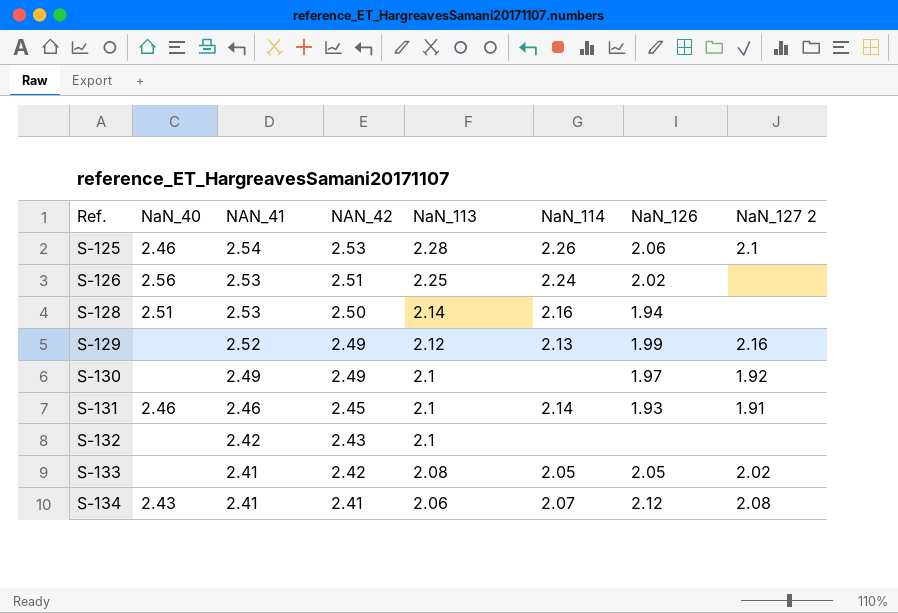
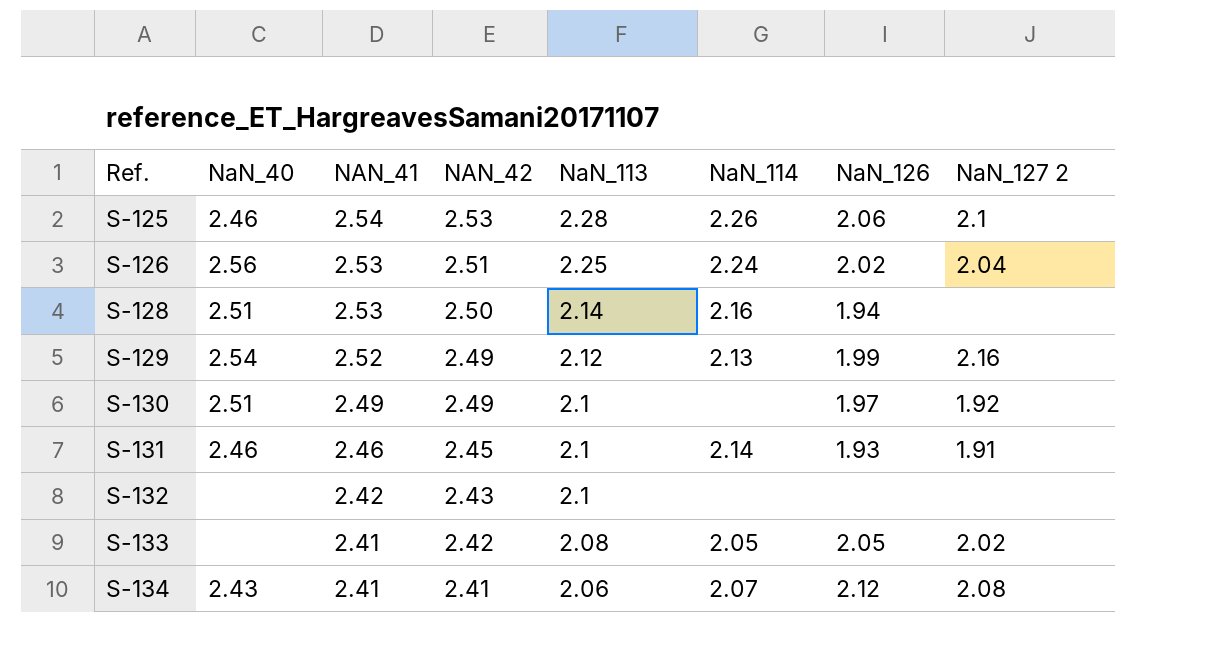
S-126 | NaN_127 2: none -> 2.04
S-129 | NaN_40: none -> 2.54
S-130 | NaN_40: none -> 2.51

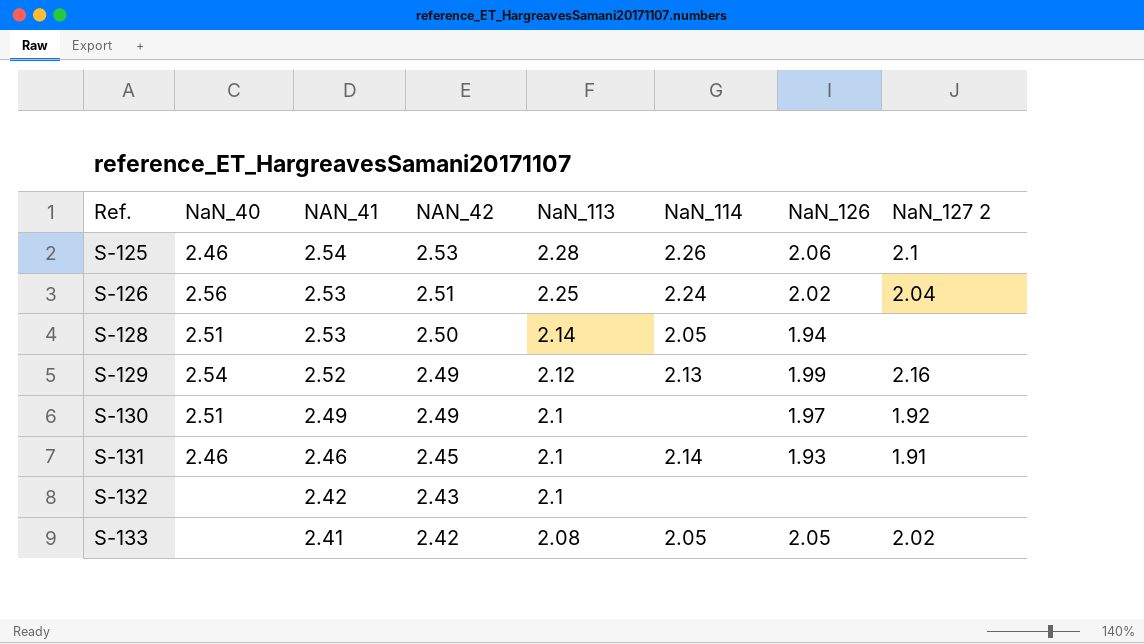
row S-134: 2.43 | 2.41 | 2.41 | 2.06 | 2.07 | 2.12 | 2.08 -> none
S-128 | NaN_114: 2.16 -> 2.05

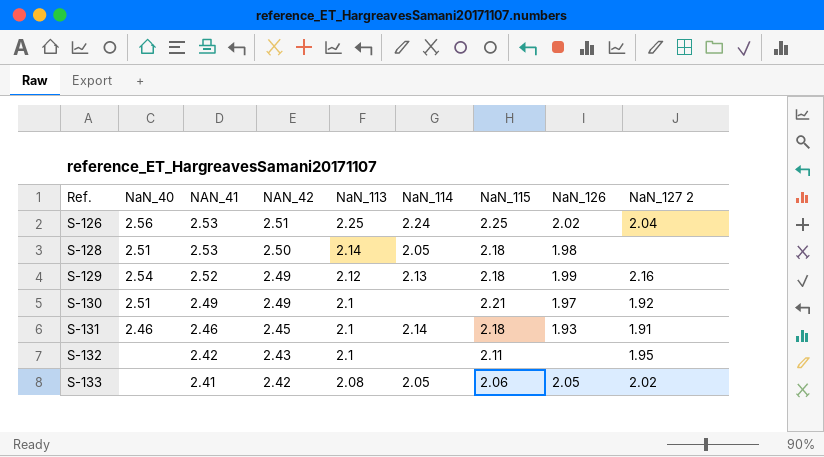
column NaN_115 | position: none -> 7
row S-125: 2.46 | 2.54 | 2.53 | 2.28 | 2.26 | 2.06 | 2.1 -> none
S-128 | NaN_126: 1.94 -> 1.98
S-132 | NaN_127 2: none -> 1.95

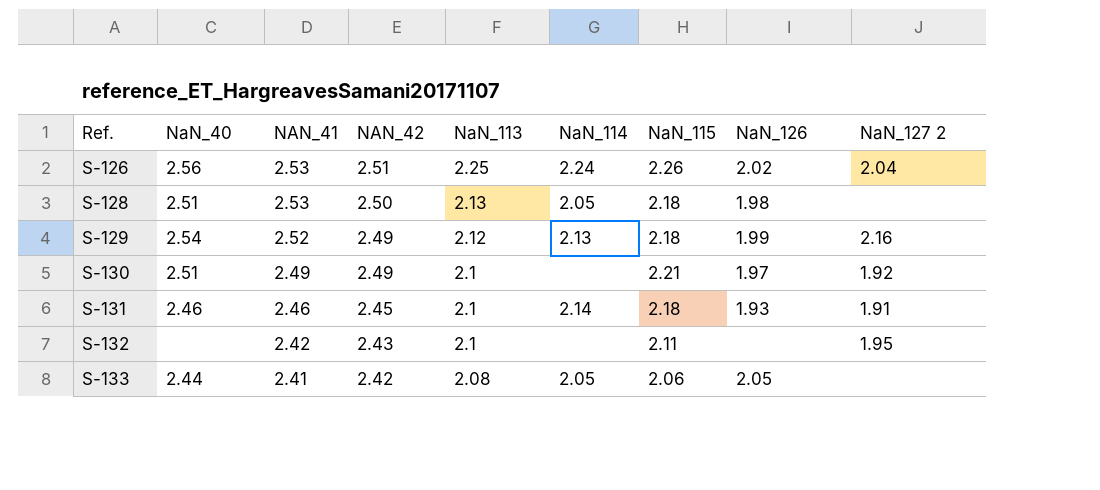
S-126 | NaN_115: 2.25 -> 2.26
S-128 | NaN_113: 2.14 -> 2.13
S-133 | NaN_40: none -> 2.44
S-133 | NaN_127 2: 2.02 -> none

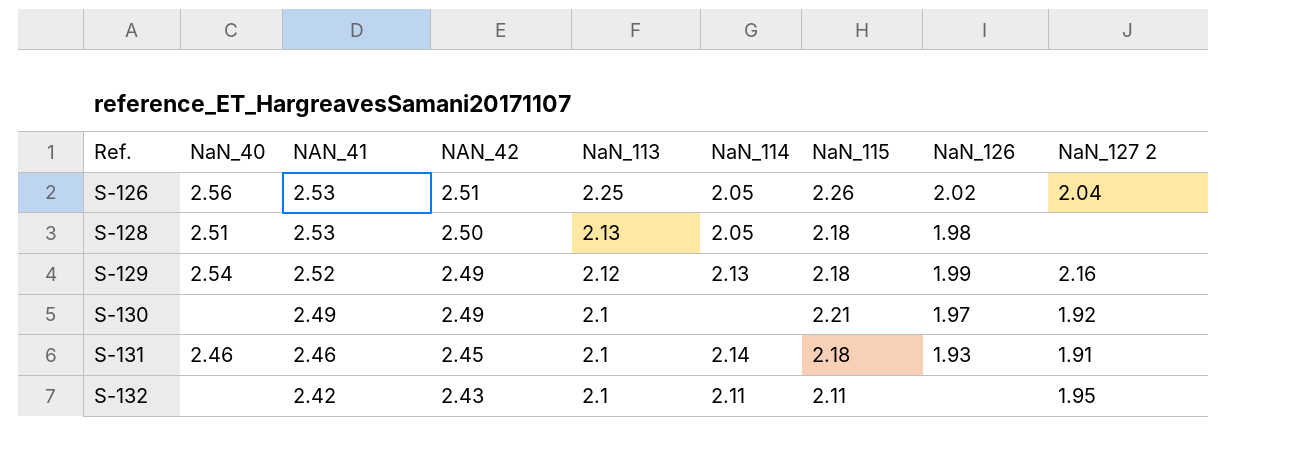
row S-133: 2.44 | 2.41 | 2.42 | 2.08 | 2.05 | 2.06 | 2.05 | none -> none
S-126 | NaN_114: 2.24 -> 2.05
S-130 | NaN_40: 2.51 -> none
S-132 | NaN_114: none -> 2.11

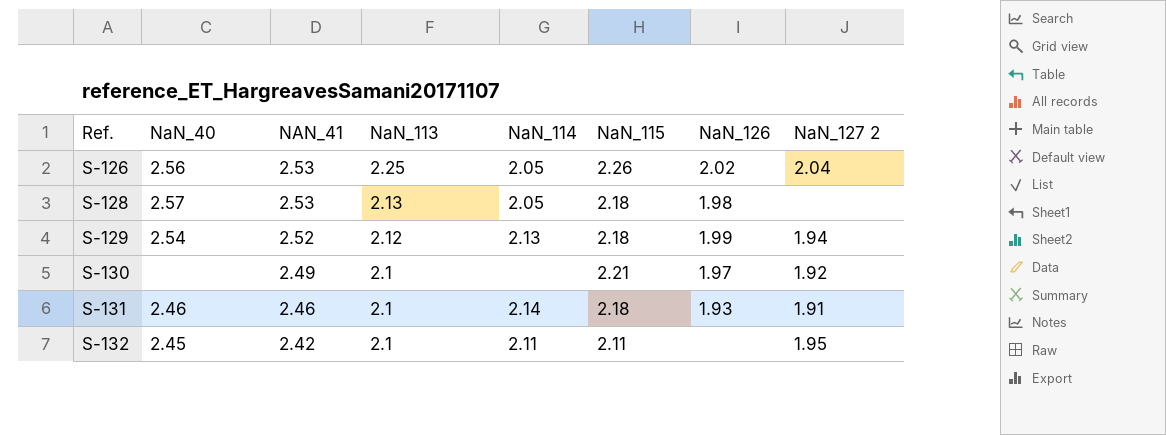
column NAN_42 | position: 4 -> none
S-128 | NaN_40: 2.51 -> 2.57
S-129 | NaN_127 2: 2.16 -> 1.94
S-132 | NaN_40: none -> 2.45

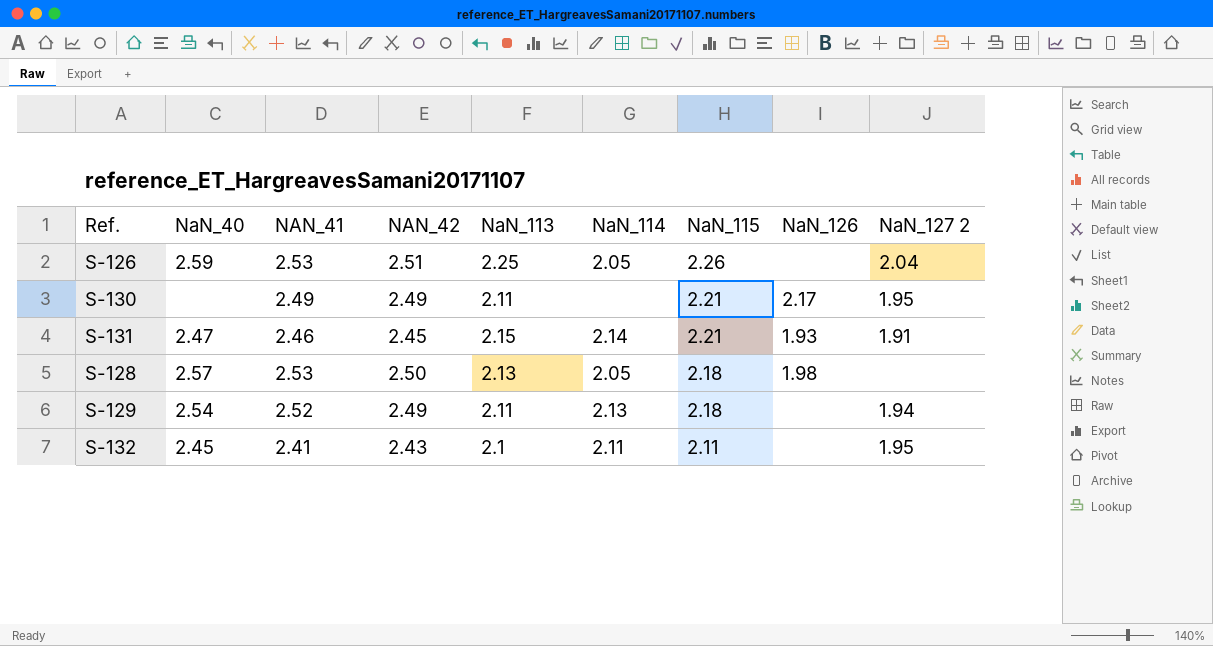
row order: Ref. ascending -> NaN_115 descending
column NAN_42 | position: none -> 4
S-126 | NaN_40: 2.56 -> 2.59
S-126 | NaN_126: 2.02 -> none
S-130 | NaN_113: 2.1 -> 2.11
S-130 | NaN_126: 1.97 -> 2.17
S-130 | NaN_127 2: 1.92 -> 1.95
S-131 | NaN_40: 2.46 -> 2.47
S-131 | NaN_113: 2.1 -> 2.15
S-131 | NaN_115: 2.18 -> 2.21
S-129 | NaN_113: 2.12 -> 2.11
S-129 | NaN_126: 1.99 -> none
S-132 | NAN_41: 2.42 -> 2.41

